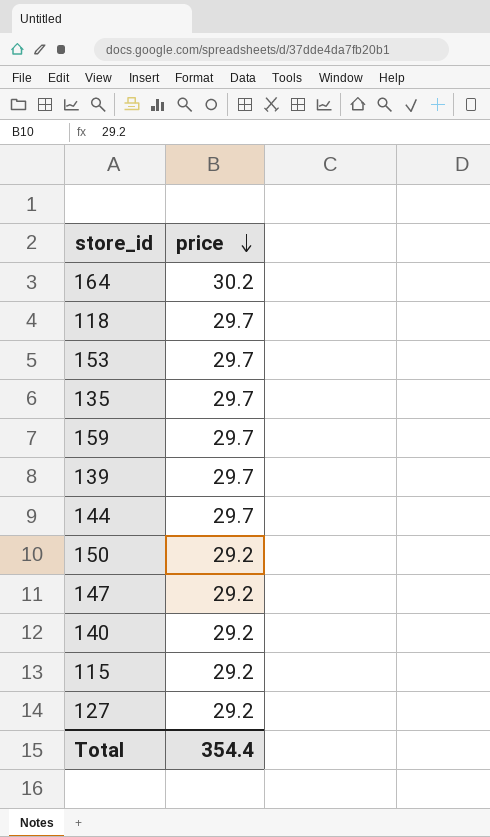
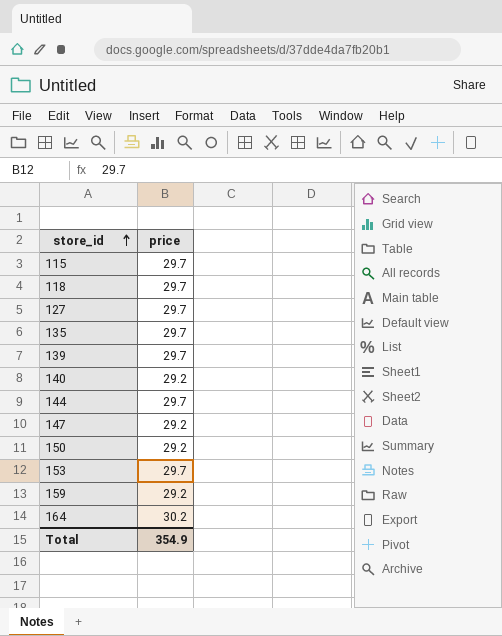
row order: price descending -> store_id ascending
115 | price: 29.2 -> 29.7
127 | price: 29.2 -> 29.7
159 | price: 29.7 -> 29.2
Total | price: 354.4 -> 354.9

